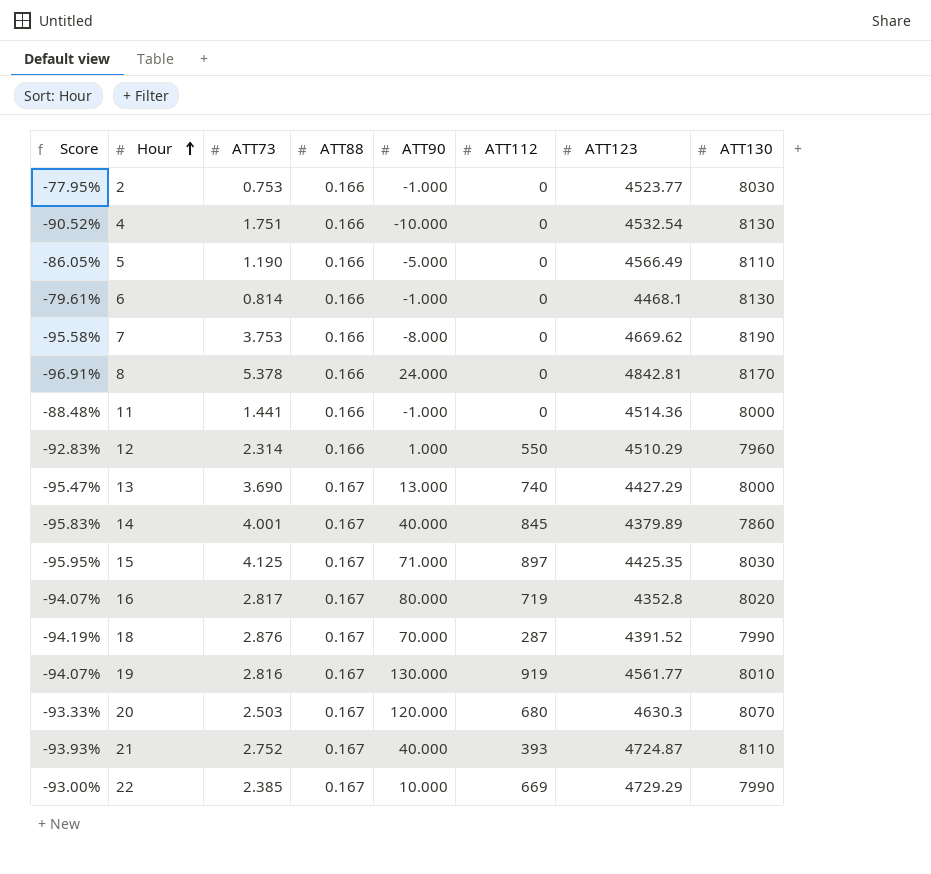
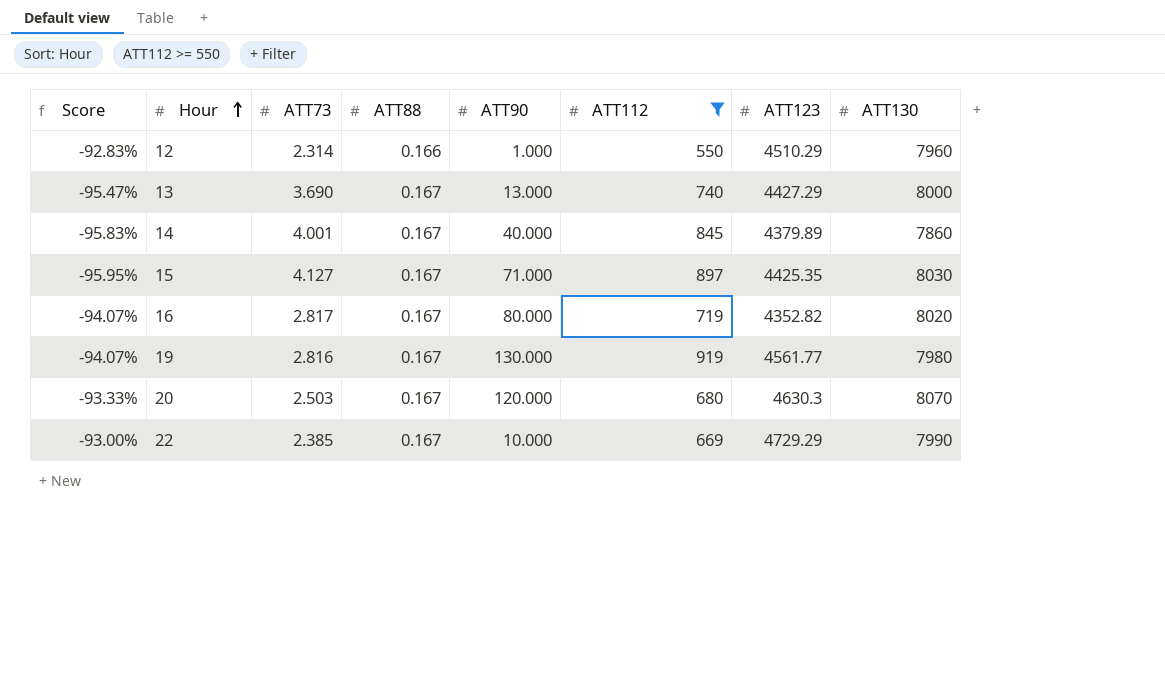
filter: none -> ATT112 >= 550
15 | ATT73: 4.125 -> 4.127
16 | ATT123: 4352.8 -> 4352.82
19 | ATT130: 8010 -> 7980

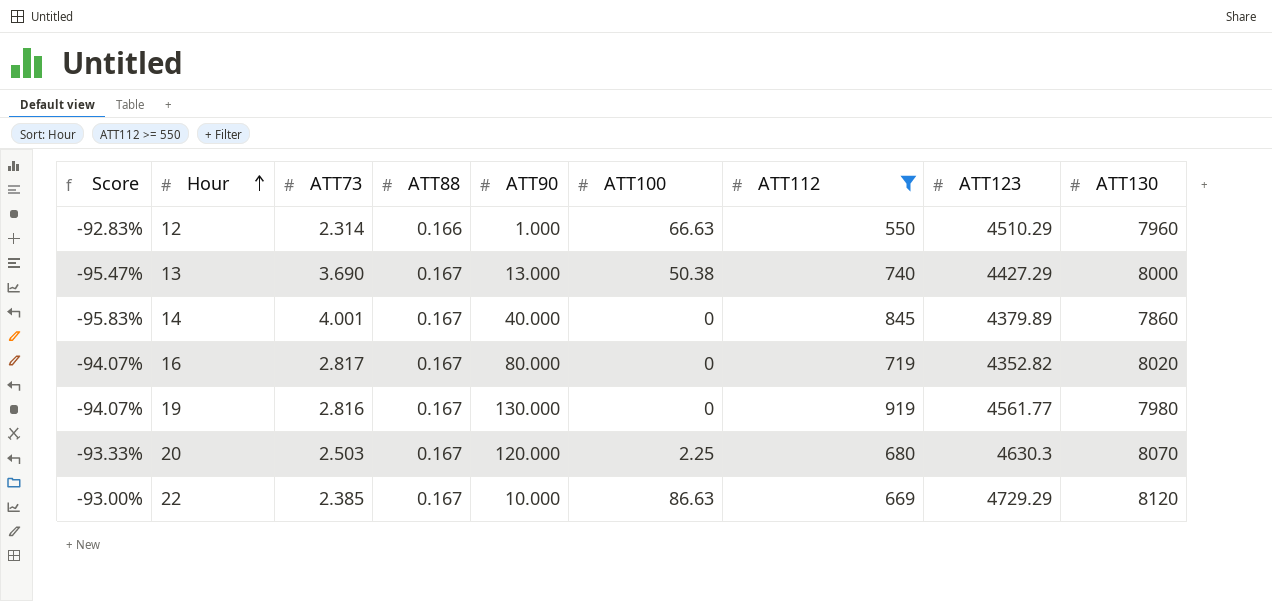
column ATT100 | position: none -> 6
row 15: -95.95% | 4.127 | 0.167 | 71.000 | 897 | 4425.35 | 8030 -> none
22 | ATT130: 7990 -> 8120

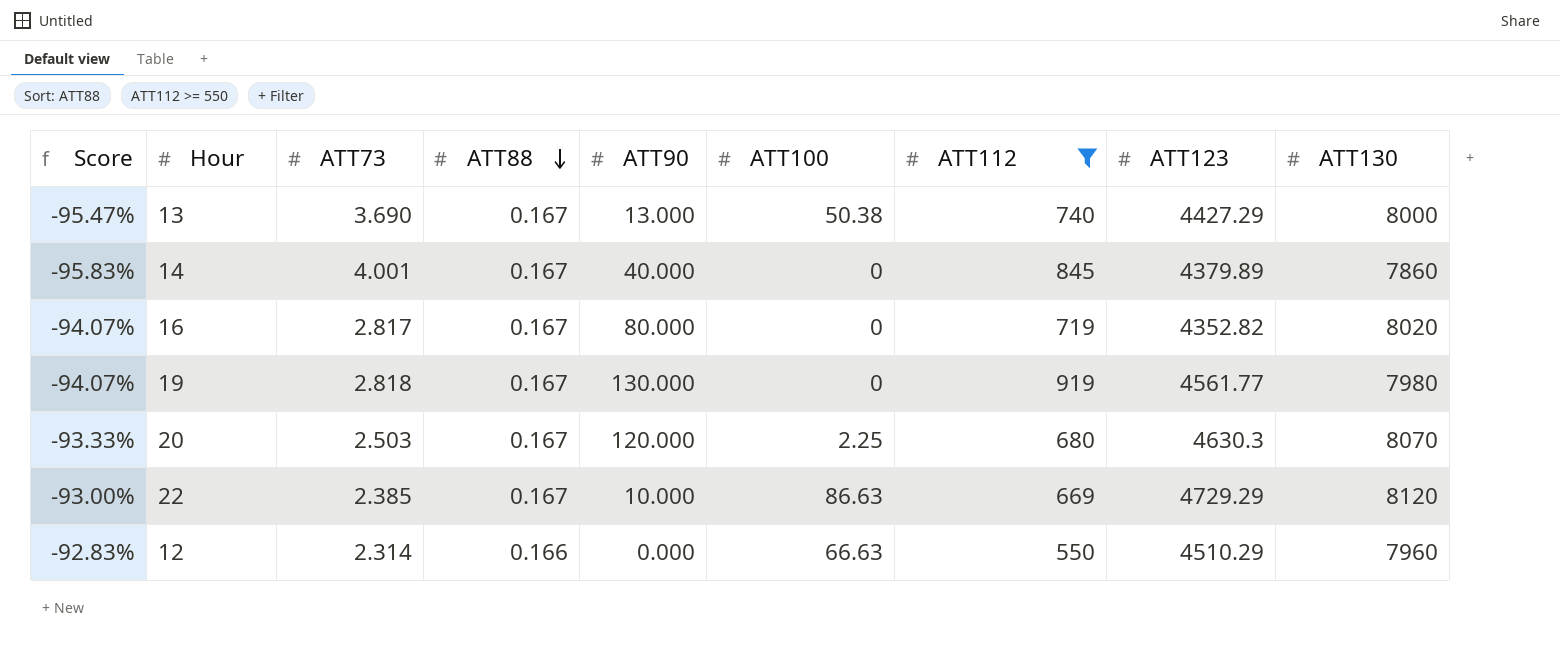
row order: Hour ascending -> ATT88 descending
19 | ATT73: 2.816 -> 2.818
12 | ATT90: 1.000 -> 0.000

